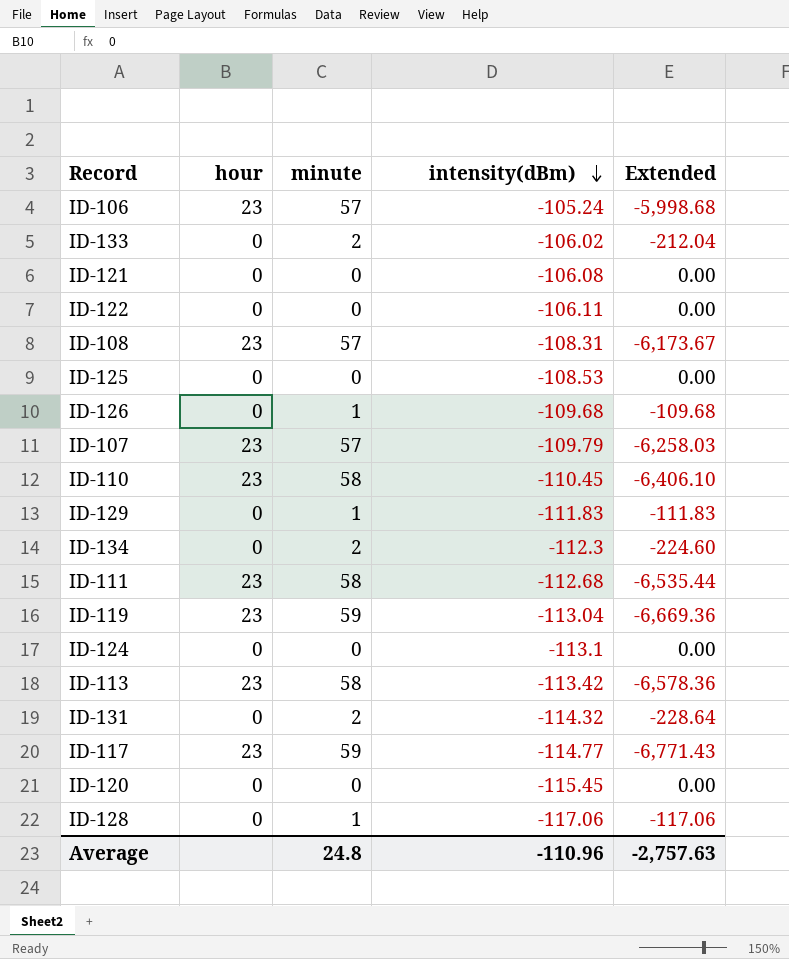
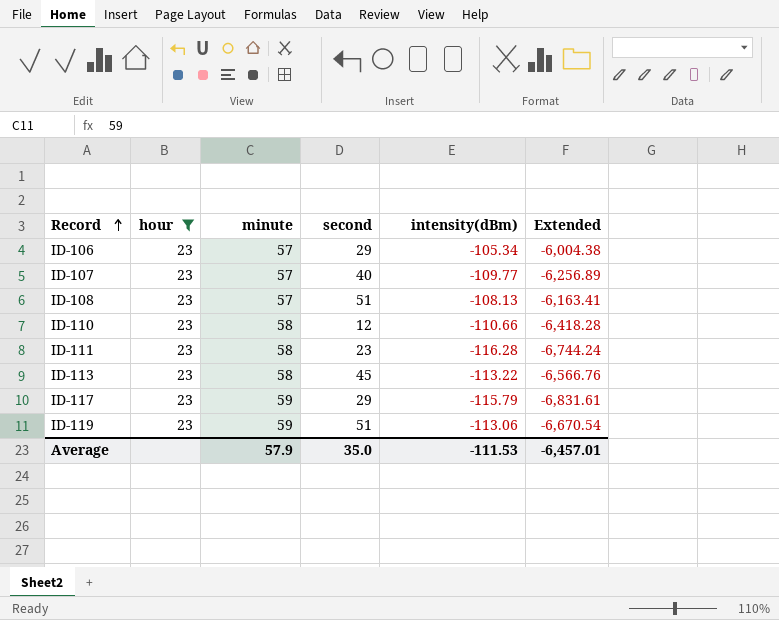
filter: none -> hour = 23
row order: intensity(dBm) descending -> Record ascending
column second | position: none -> 4
ID-106 | intensity(dBm): -105.24 -> -105.34
ID-106 | Extended: -5,998.68 -> -6,004.38
ID-107 | intensity(dBm): -109.79 -> -109.77
ID-107 | Extended: -6,258.03 -> -6,256.89
ID-108 | intensity(dBm): -108.31 -> -108.13
ID-108 | Extended: -6,173.67 -> -6,163.41
ID-110 | intensity(dBm): -110.45 -> -110.66
ID-110 | Extended: -6,406.10 -> -6,418.28
ID-111 | intensity(dBm): -112.68 -> -116.28
ID-111 | Extended: -6,535.44 -> -6,744.24
ID-113 | intensity(dBm): -113.42 -> -113.22
ID-113 | Extended: -6,578.36 -> -6,566.76
ID-117 | intensity(dBm): -114.77 -> -115.79
ID-117 | Extended: -6,771.43 -> -6,831.61
ID-119 | intensity(dBm): -113.04 -> -113.06
ID-119 | Extended: -6,669.36 -> -6,670.54
Average | minute: 24.8 -> 57.9
Average | intensity(dBm): -110.96 -> -111.53
Average | Extended: -2,757.63 -> -6,457.01

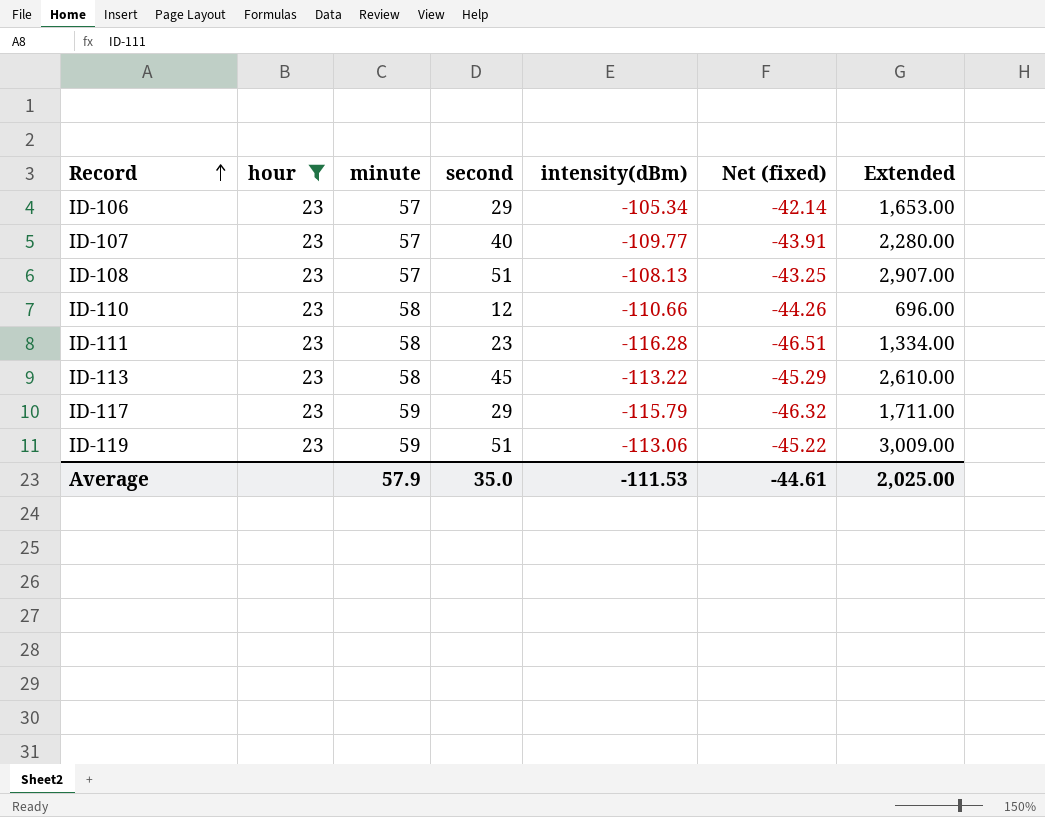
column Net (fixed) | formula: none -> [intensity(dBm)] * 0.4
column Extended | formula: [minute] * [intensity(dBm)] -> [minute] * [second]
Average | Extended: -6,457.01 -> 2,025.00

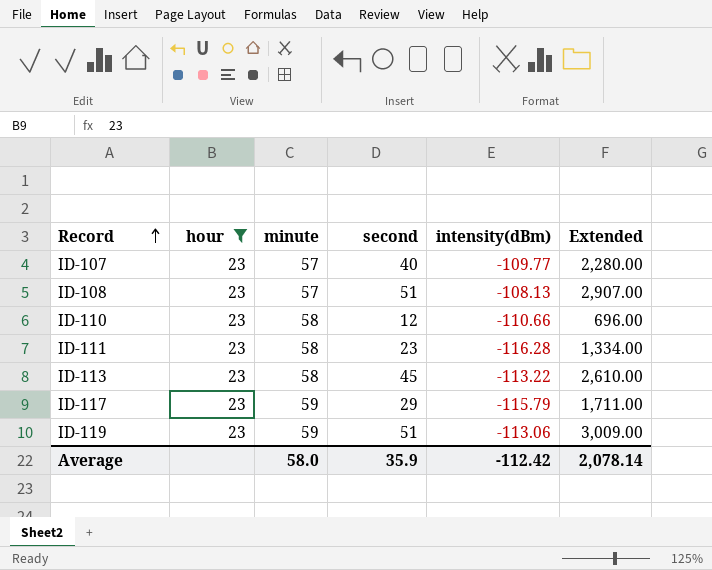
column Net (fixed) | formula: [intensity(dBm)] * 0.4 -> none
row ID-106: 23 | 57 | 29 | -105.34 | -42.14 | 1,653.00 -> none
Average | minute: 57.9 -> 58.0
Average | second: 35.0 -> 35.9
Average | intensity(dBm): -111.53 -> -112.42
Average | Extended: 2,025.00 -> 2,078.14

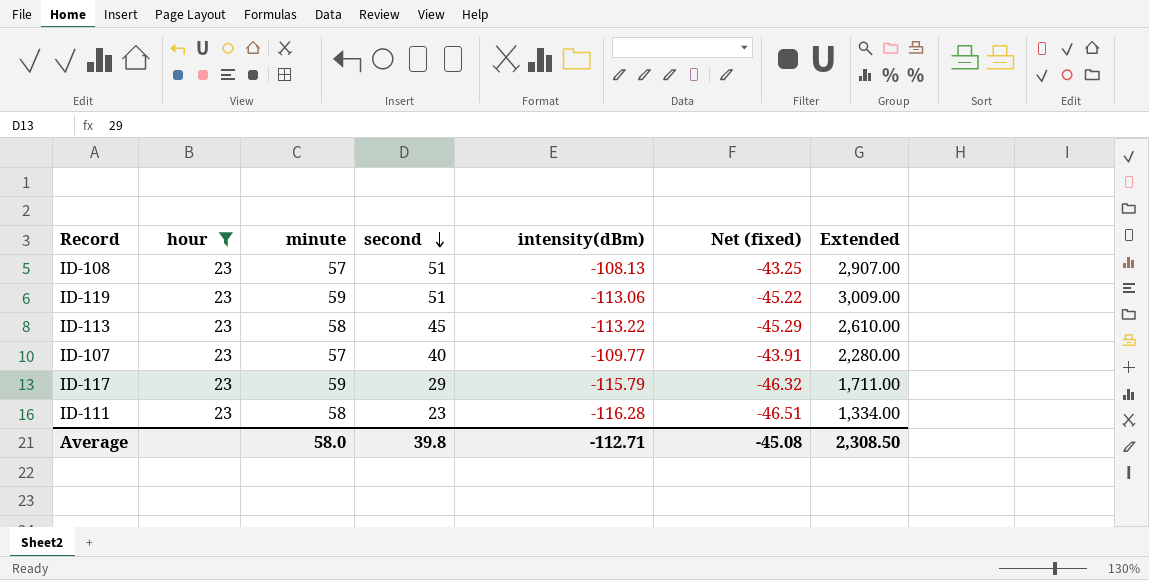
row order: Record ascending -> second descending
column Net (fixed) | formula: none -> [intensity(dBm)] * 0.4
row ID-110: 23 | 58 | 12 | -110.66 | 696.00 -> none
Average | second: 35.9 -> 39.8
Average | intensity(dBm): -112.42 -> -112.71
Average | Extended: 2,078.14 -> 2,308.50

